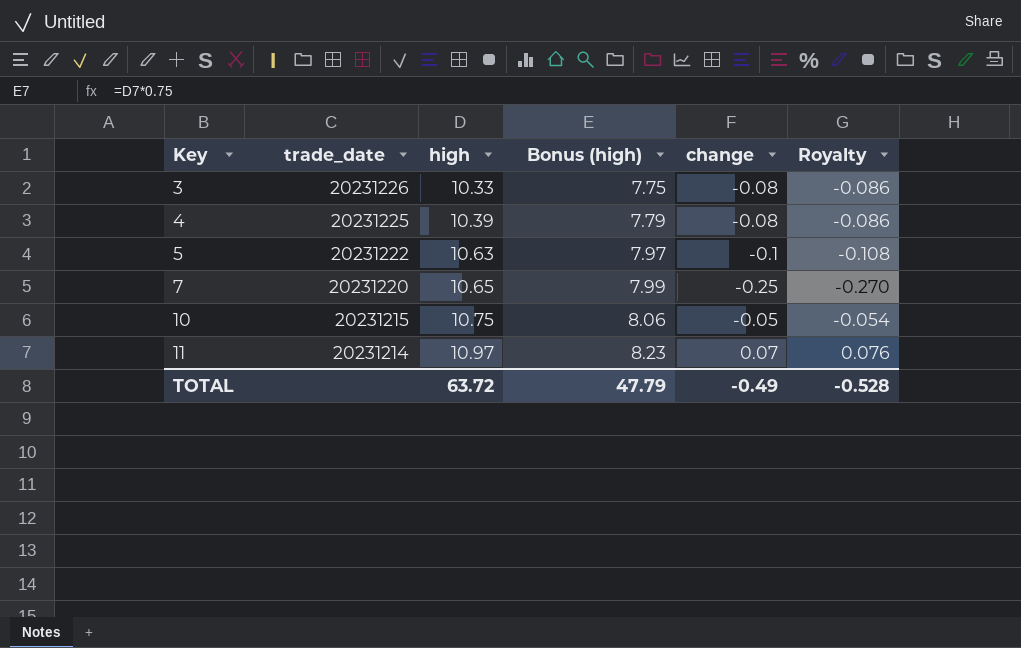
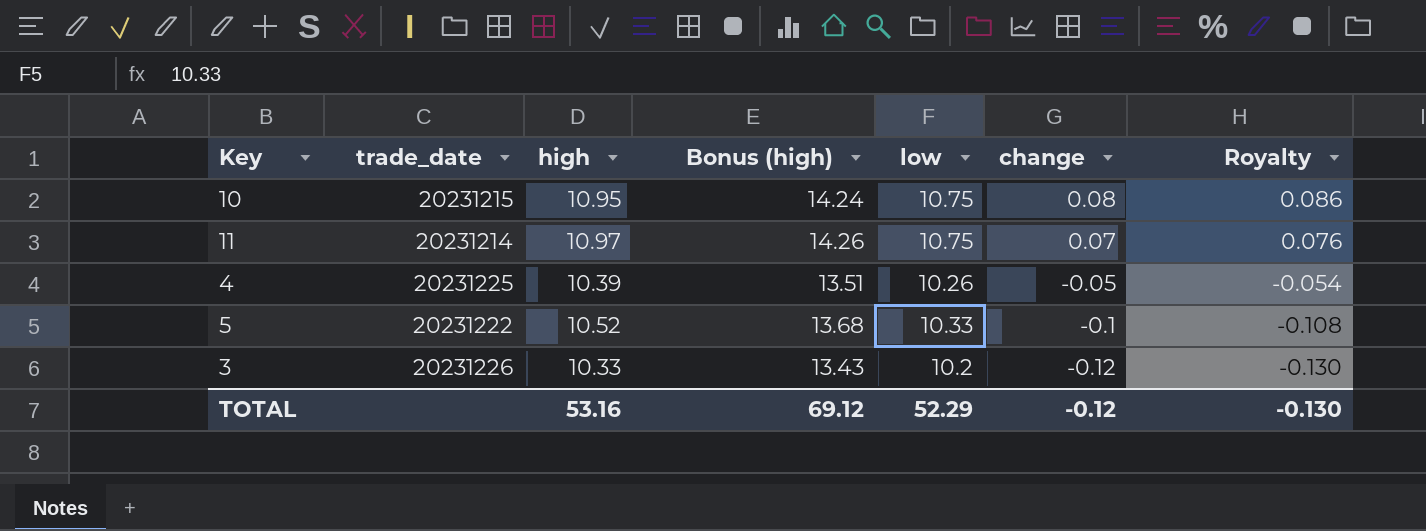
row order: Key ascending -> change descending
column Bonus (high) | formula: [high] * 0.75 -> [high] * 1.3
column low | position: none -> 5
row 7: 20231220 | 10.65 | 7.99 | -0.25 | -0.270 -> none
10 | high: 10.75 -> 10.95
10 | change: -0.05 -> 0.08
10 | Royalty: -0.054 -> 0.086
4 | change: -0.08 -> -0.05
4 | Royalty: -0.086 -> -0.054
5 | high: 10.63 -> 10.52
3 | change: -0.08 -> -0.12
3 | Royalty: -0.086 -> -0.130
TOTAL | high: 63.72 -> 53.16
TOTAL | Bonus (high): 47.79 -> 69.12
TOTAL | change: -0.49 -> -0.12
TOTAL | Royalty: -0.528 -> -0.130

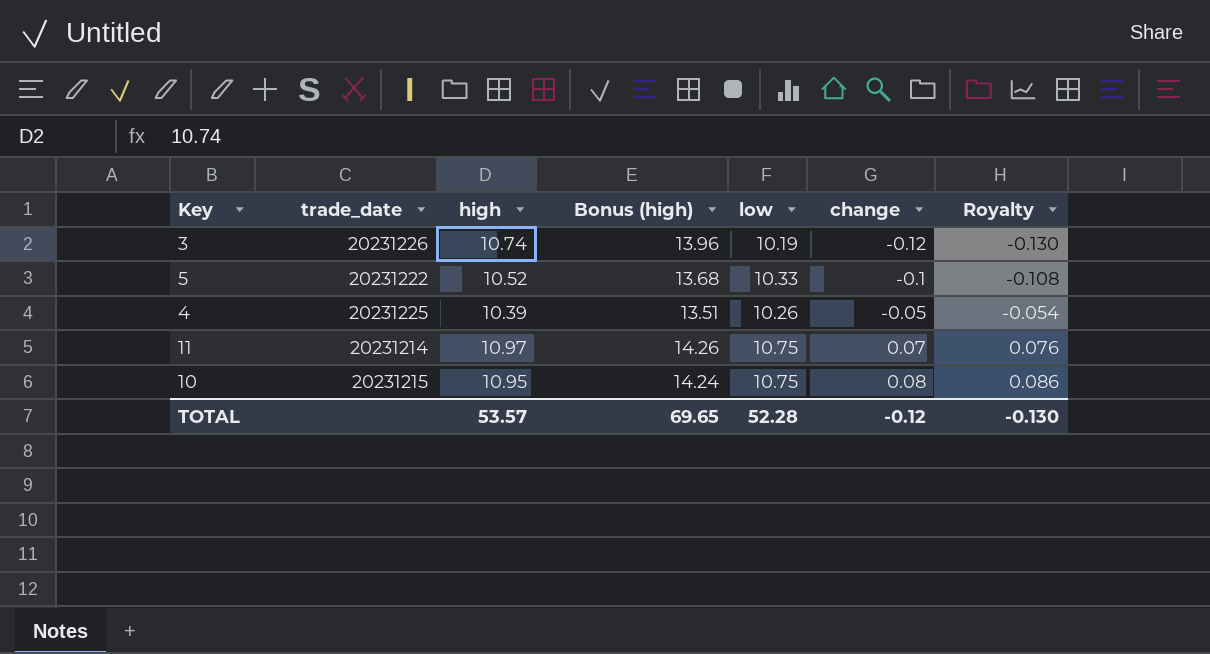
row order: change descending -> change ascending
3 | high: 10.33 -> 10.74
3 | Bonus (high): 13.43 -> 13.96
3 | low: 10.2 -> 10.19
TOTAL | high: 53.16 -> 53.57
TOTAL | Bonus (high): 69.12 -> 69.65
TOTAL | low: 52.29 -> 52.28

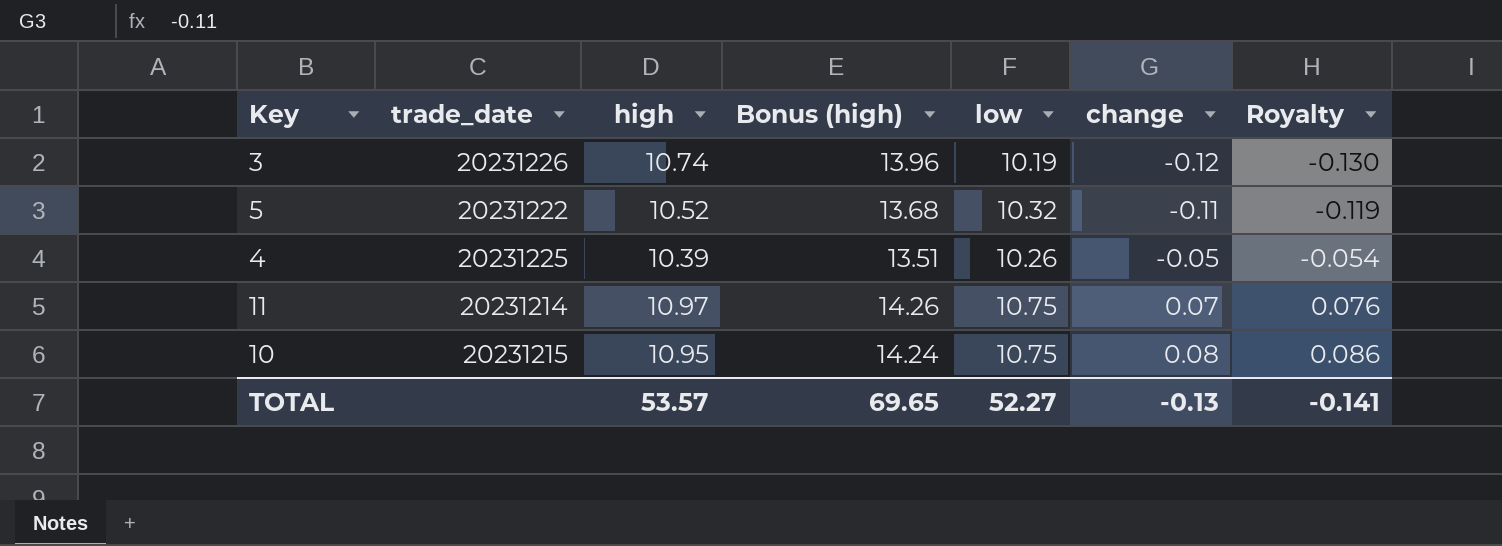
5 | low: 10.33 -> 10.32
5 | change: -0.1 -> -0.11
5 | Royalty: -0.108 -> -0.119
TOTAL | low: 52.28 -> 52.27
TOTAL | change: -0.12 -> -0.13
TOTAL | Royalty: -0.130 -> -0.141

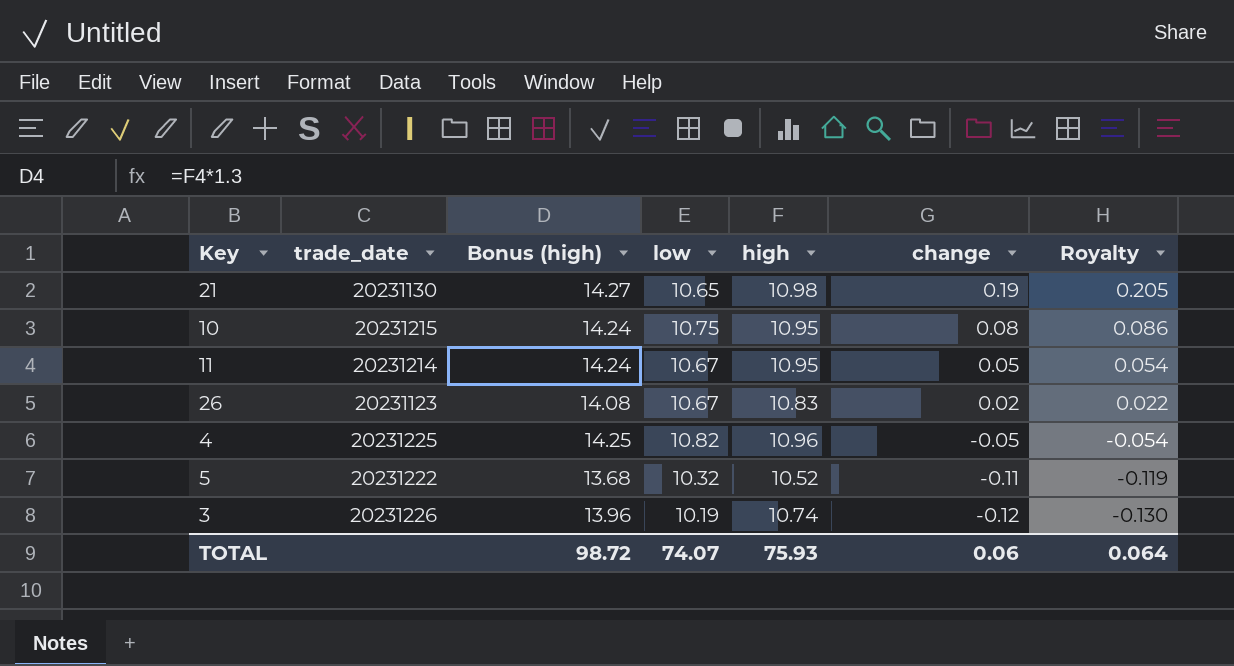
row order: change ascending -> change descending
column high | position: 3 -> 5
row 21: none -> 20231130 | 14.27 | 10.65 | 10.98 | 0.19 | 0.205
11 | Bonus (high): 14.26 -> 14.24
11 | low: 10.75 -> 10.67
11 | high: 10.97 -> 10.95
11 | change: 0.07 -> 0.05
11 | Royalty: 0.076 -> 0.054
row 26: none -> 20231123 | 14.08 | 10.67 | 10.83 | 0.02 | 0.022
4 | Bonus (high): 13.51 -> 14.25
4 | low: 10.26 -> 10.82
4 | high: 10.39 -> 10.96
TOTAL | Bonus (high): 69.65 -> 98.72
TOTAL | low: 52.27 -> 74.07
TOTAL | high: 53.57 -> 75.93
TOTAL | change: -0.13 -> 0.06
TOTAL | Royalty: -0.141 -> 0.064

